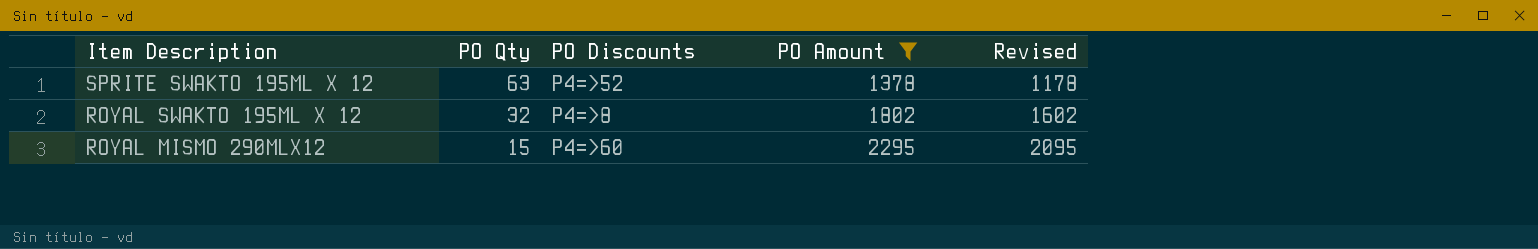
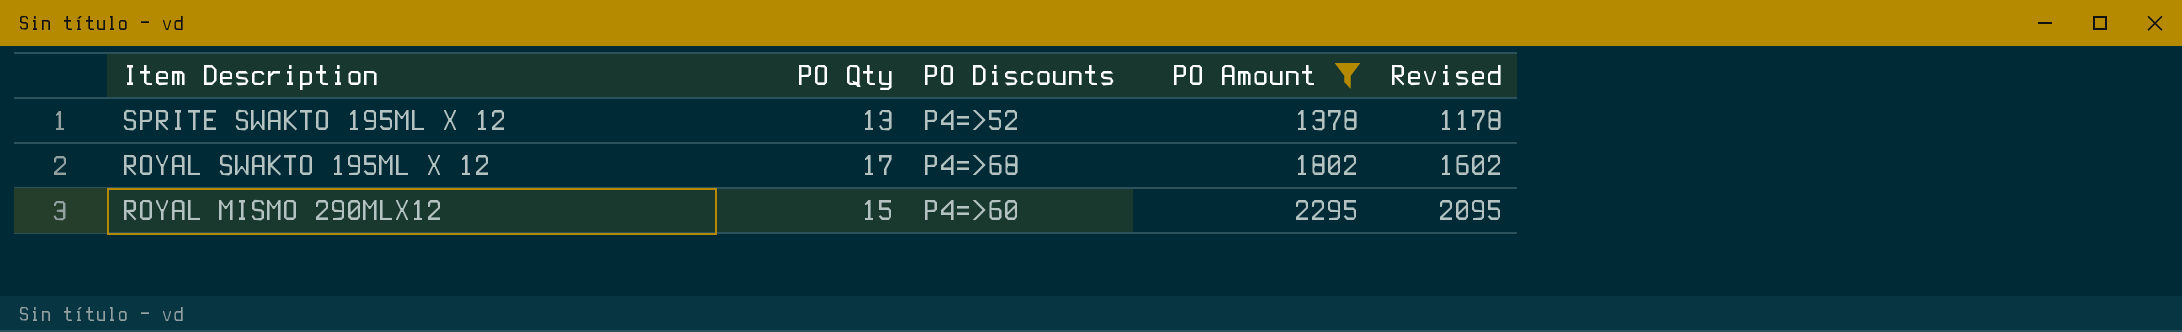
SPRITE SWAKTO 195ML X 12 | PO Qty: 63 -> 13
ROYAL SWAKTO 195ML X 12 | PO Qty: 32 -> 17
ROYAL SWAKTO 195ML X 12 | PO Discounts: P4=>8 -> P4=>68

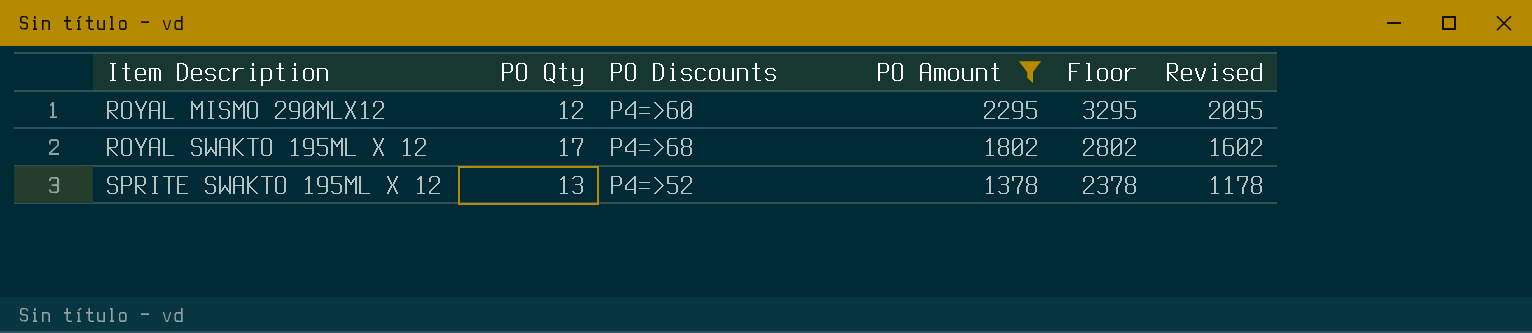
row order: Item Description descending -> Item Description ascending
column Floor | formula: none -> [PO Amount] + 1000
ROYAL MISMO 290MLX12 | PO Qty: 15 -> 12

